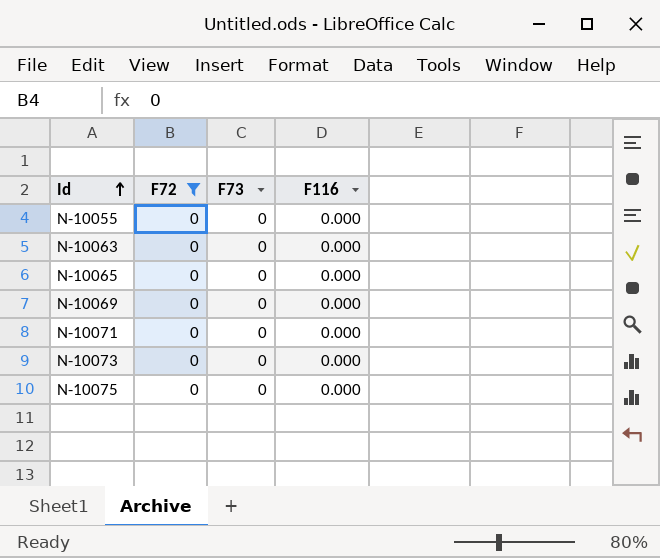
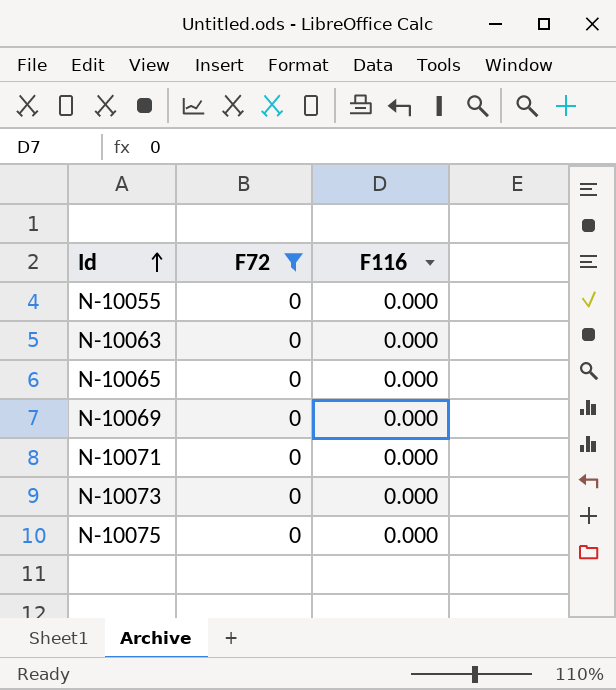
column F73 | position: 3 -> none

